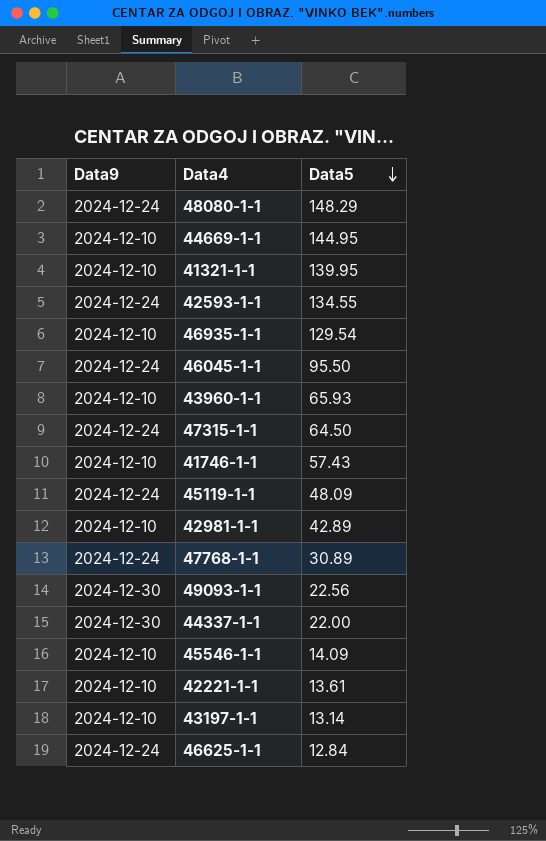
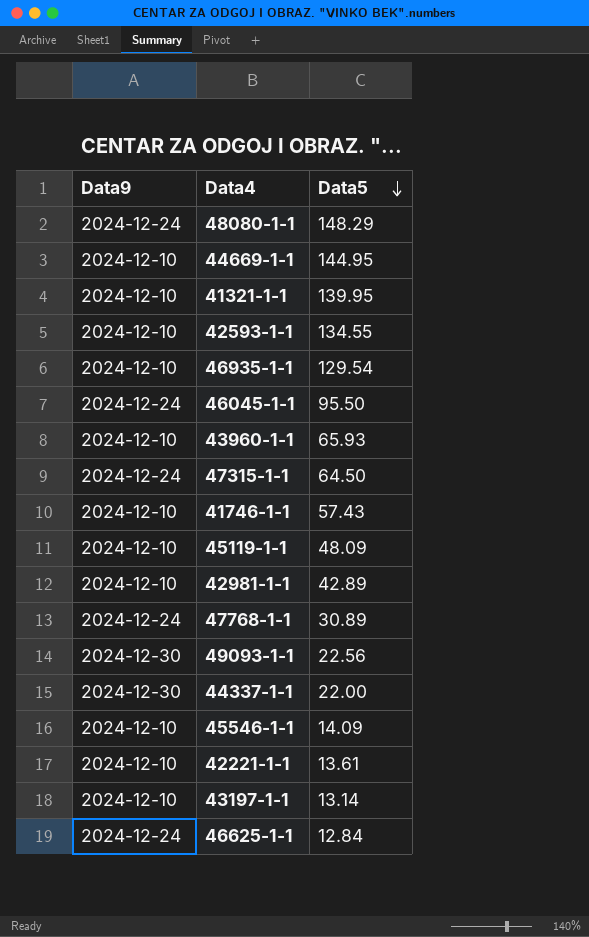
42593-1-1 | Data9: 2024-12-24 -> 2024-12-10
45119-1-1 | Data9: 2024-12-24 -> 2024-12-10

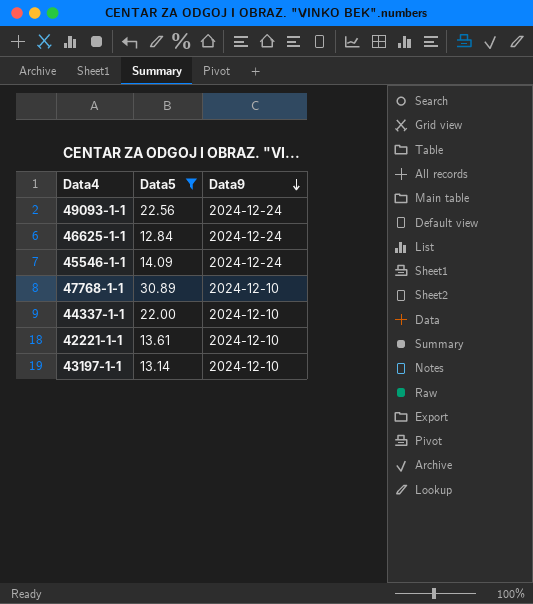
filter: none -> Data5 <= 30.89
row order: Data5 descending -> Data9 descending
column Data9 | position: 1 -> 3
49093-1-1 | Data9: 2024-12-30 -> 2024-12-24
45546-1-1 | Data9: 2024-12-10 -> 2024-12-24
47768-1-1 | Data9: 2024-12-24 -> 2024-12-10
44337-1-1 | Data9: 2024-12-30 -> 2024-12-10

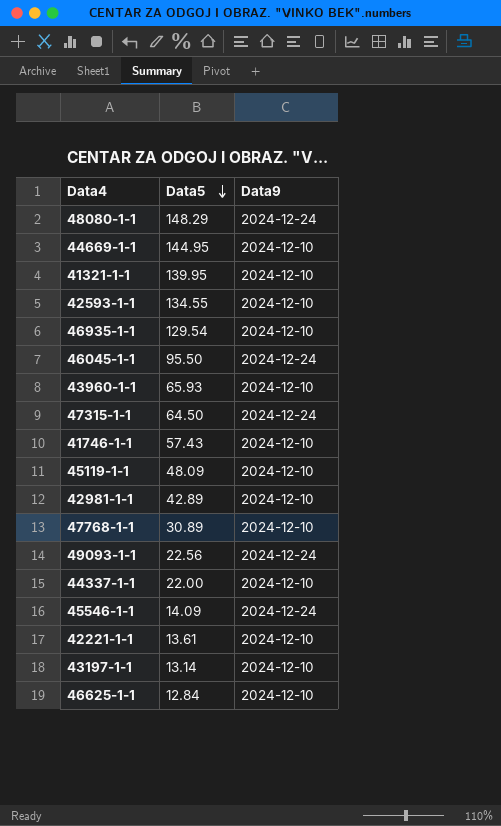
filter: Data5 <= 30.89 -> none
row order: Data9 descending -> Data5 descending
46625-1-1 | Data9: 2024-12-24 -> 2024-12-10

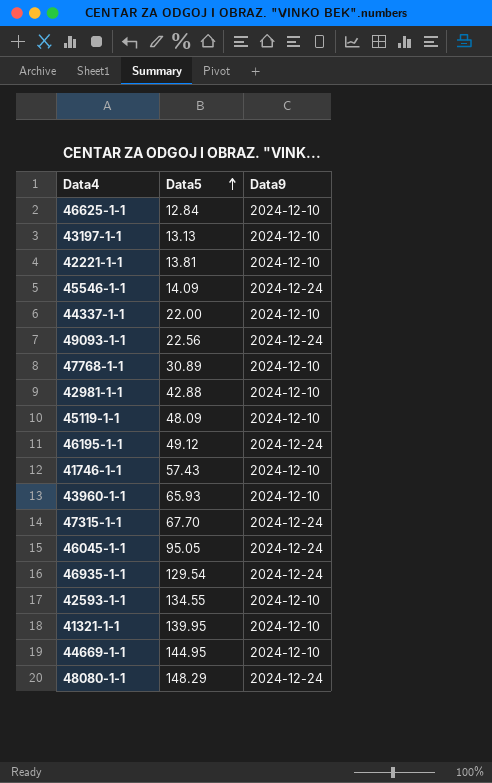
row order: Data5 descending -> Data5 ascending
43197-1-1 | Data5: 13.14 -> 13.13
42221-1-1 | Data5: 13.61 -> 13.81
42981-1-1 | Data5: 42.89 -> 42.88
row 46195-1-1: none -> 49.12 | 2024-12-24
47315-1-1 | Data5: 64.50 -> 67.70
46045-1-1 | Data5: 95.50 -> 95.05
46935-1-1 | Data9: 2024-12-10 -> 2024-12-24

